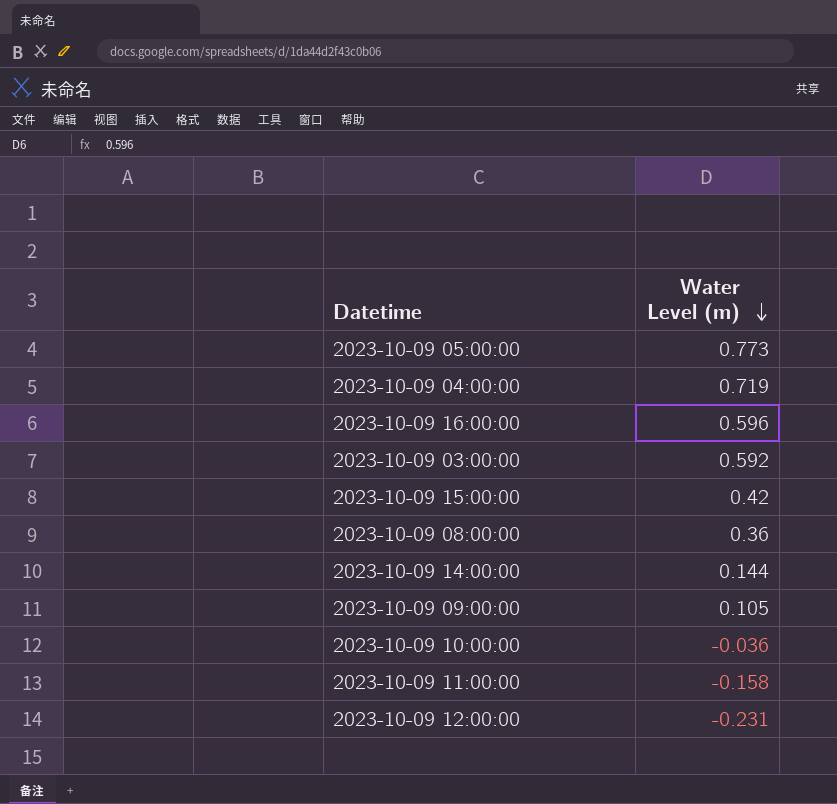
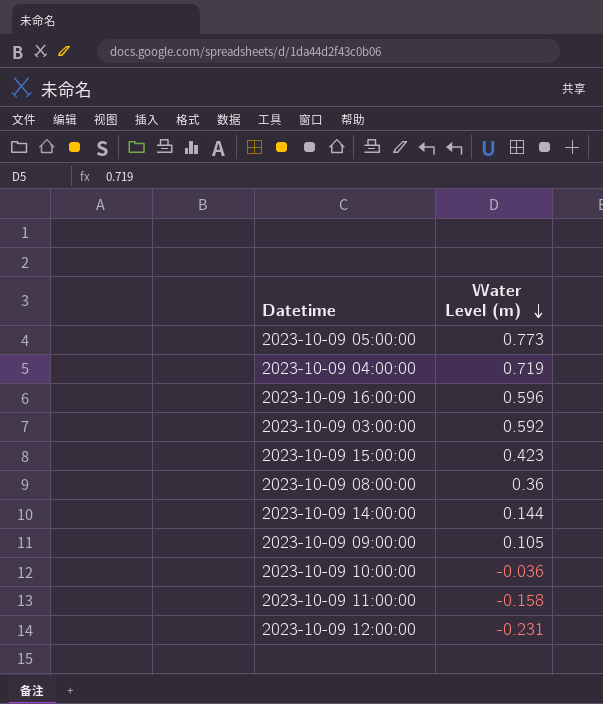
2023-10-09 15:00:00 | Water Level (m): 0.42 -> 0.423

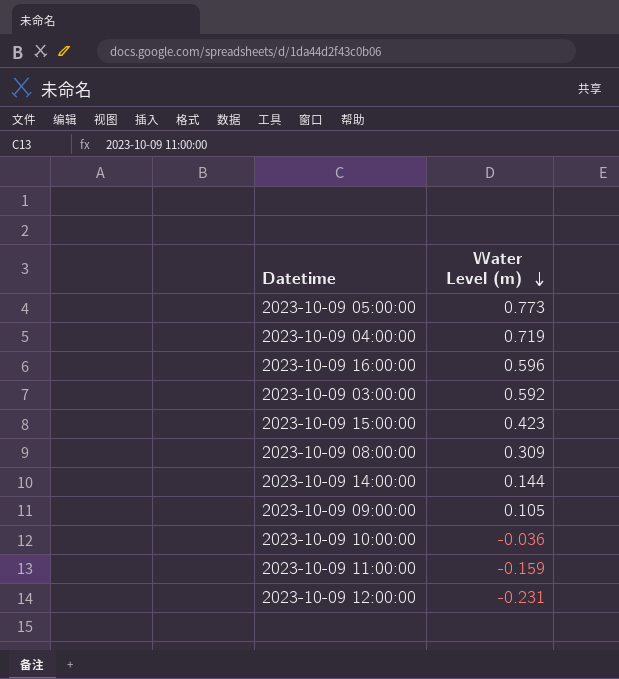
2023-10-09 08:00:00 | Water Level (m): 0.36 -> 0.309
2023-10-09 11:00:00 | Water Level (m): -0.158 -> -0.159

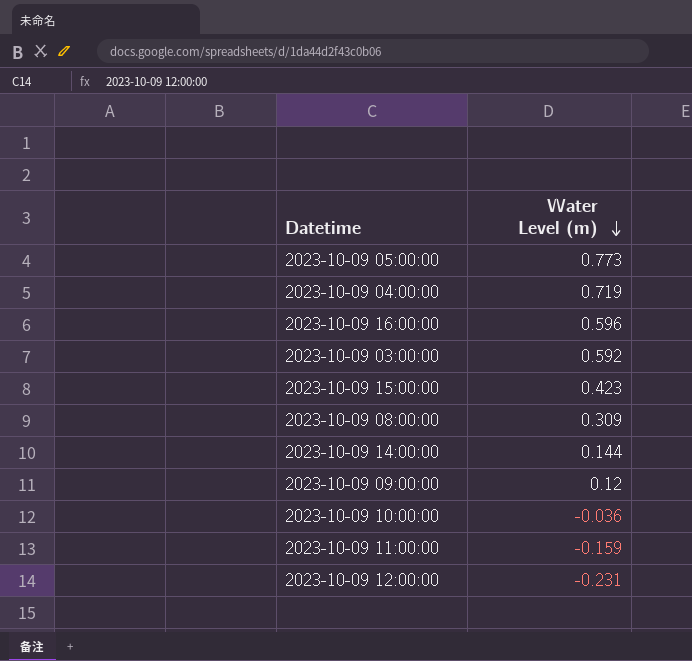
2023-10-09 09:00:00 | Water Level (m): 0.105 -> 0.12

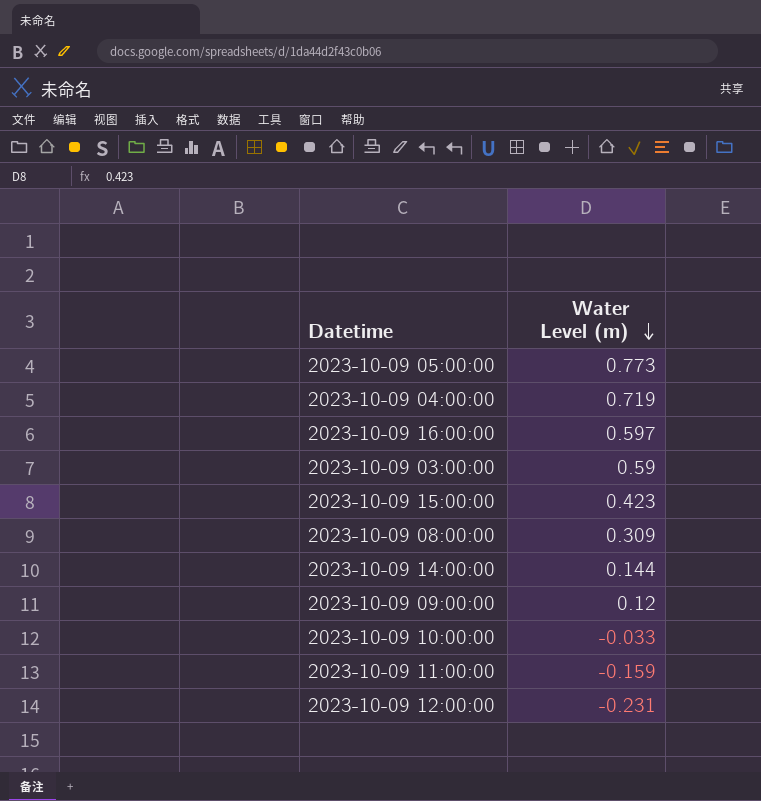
2023-10-09 16:00:00 | Water Level (m): 0.596 -> 0.597
2023-10-09 03:00:00 | Water Level (m): 0.592 -> 0.59
2023-10-09 10:00:00 | Water Level (m): -0.036 -> -0.033

